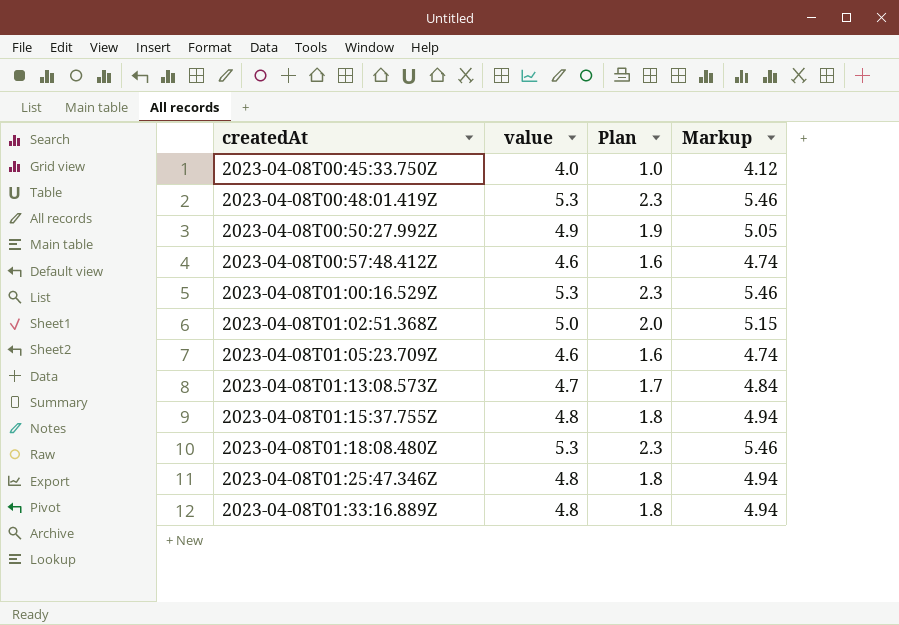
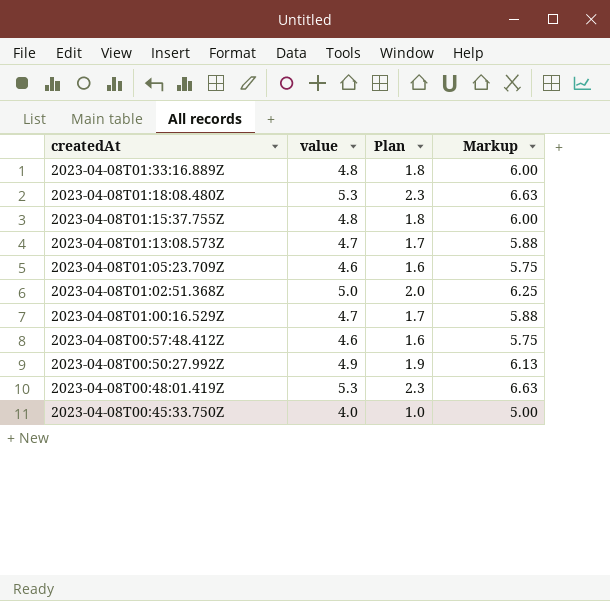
row order: createdAt ascending -> createdAt descending
column Markup | formula: [value] * 1.03 -> [value] * 1.25
row 2023-04-08T01:25:47.346Z: 4.8 | 1.8 | 4.94 -> none
2023-04-08T01:00:16.529Z | value: 5.3 -> 4.7
2023-04-08T01:00:16.529Z | Plan: 2.3 -> 1.7

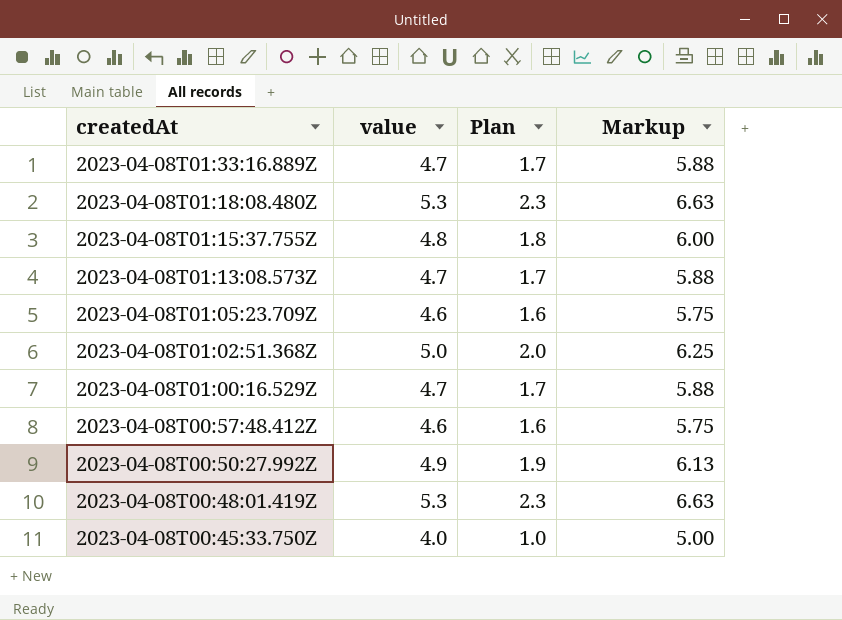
2023-04-08T01:33:16.889Z | value: 4.8 -> 4.7
2023-04-08T01:33:16.889Z | Plan: 1.8 -> 1.7
2023-04-08T01:33:16.889Z | Markup: 6.00 -> 5.88

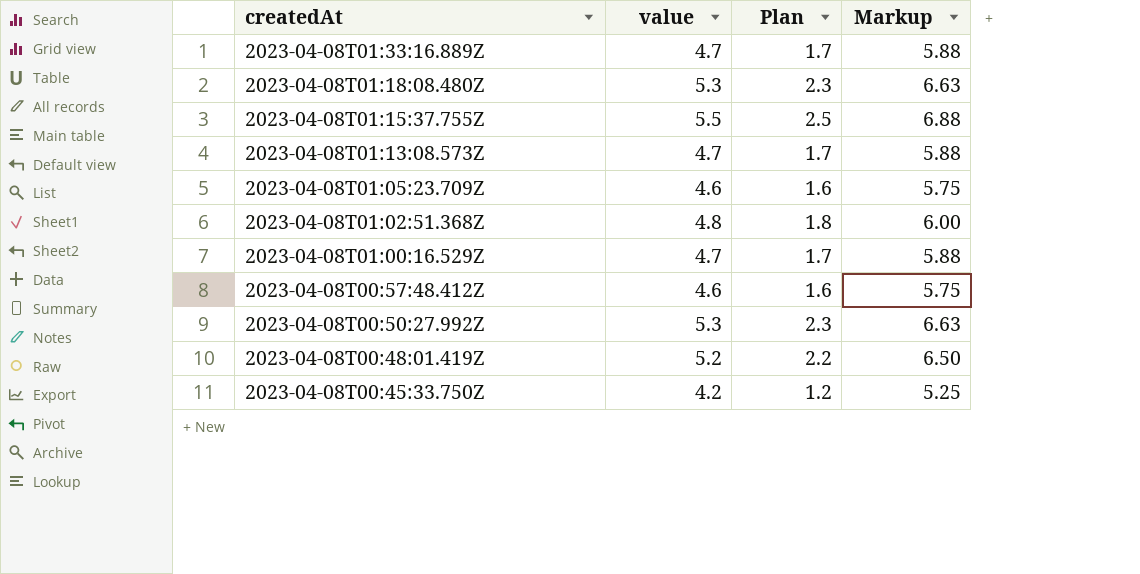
2023-04-08T01:15:37.755Z | value: 4.8 -> 5.5
2023-04-08T01:15:37.755Z | Plan: 1.8 -> 2.5
2023-04-08T01:15:37.755Z | Markup: 6.00 -> 6.88
2023-04-08T01:02:51.368Z | value: 5.0 -> 4.8
2023-04-08T01:02:51.368Z | Plan: 2.0 -> 1.8
2023-04-08T01:02:51.368Z | Markup: 6.25 -> 6.00
2023-04-08T00:50:27.992Z | value: 4.9 -> 5.3
2023-04-08T00:50:27.992Z | Plan: 1.9 -> 2.3
2023-04-08T00:50:27.992Z | Markup: 6.13 -> 6.63
2023-04-08T00:48:01.419Z | value: 5.3 -> 5.2
2023-04-08T00:48:01.419Z | Plan: 2.3 -> 2.2
2023-04-08T00:48:01.419Z | Markup: 6.63 -> 6.50
2023-04-08T00:45:33.750Z | value: 4.0 -> 4.2
2023-04-08T00:45:33.750Z | Plan: 1.0 -> 1.2
2023-04-08T00:45:33.750Z | Markup: 5.00 -> 5.25

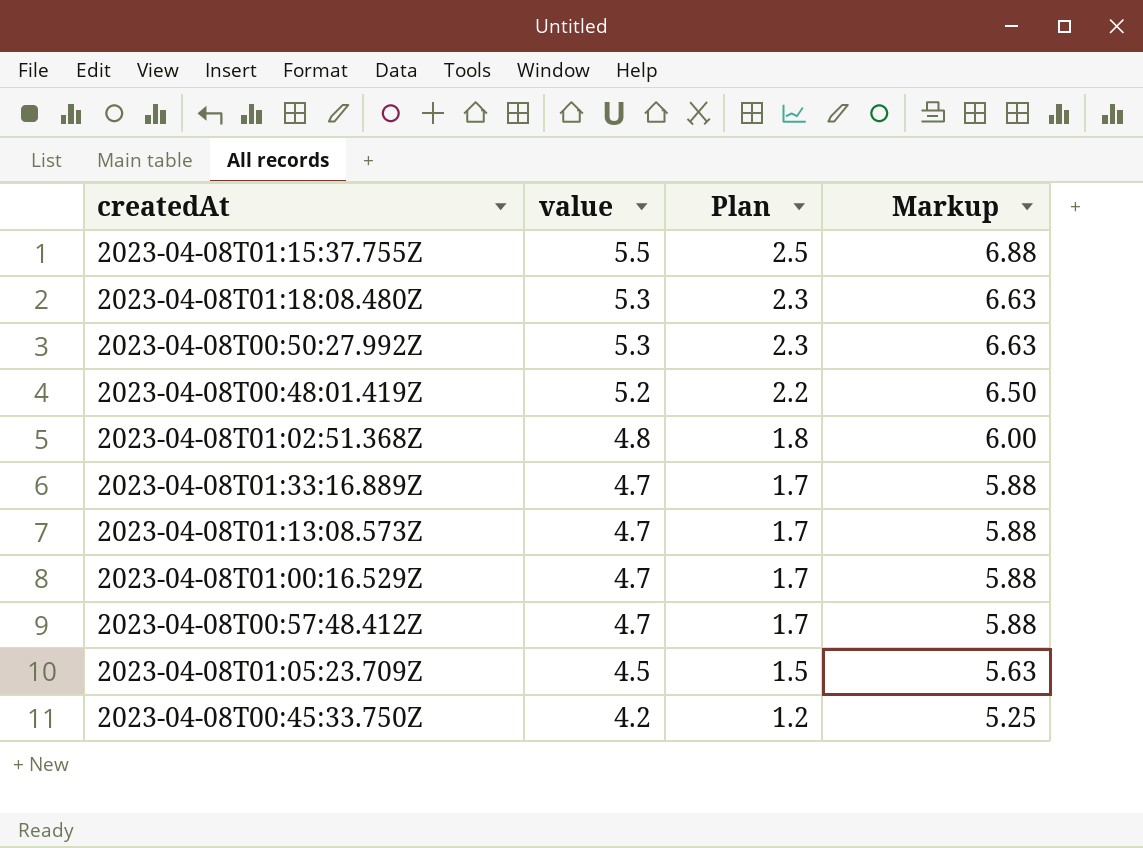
row order: createdAt descending -> value descending
2023-04-08T00:57:48.412Z | value: 4.6 -> 4.7
2023-04-08T00:57:48.412Z | Plan: 1.6 -> 1.7
2023-04-08T00:57:48.412Z | Markup: 5.75 -> 5.88
2023-04-08T01:05:23.709Z | value: 4.6 -> 4.5
2023-04-08T01:05:23.709Z | Plan: 1.6 -> 1.5
2023-04-08T01:05:23.709Z | Markup: 5.75 -> 5.63

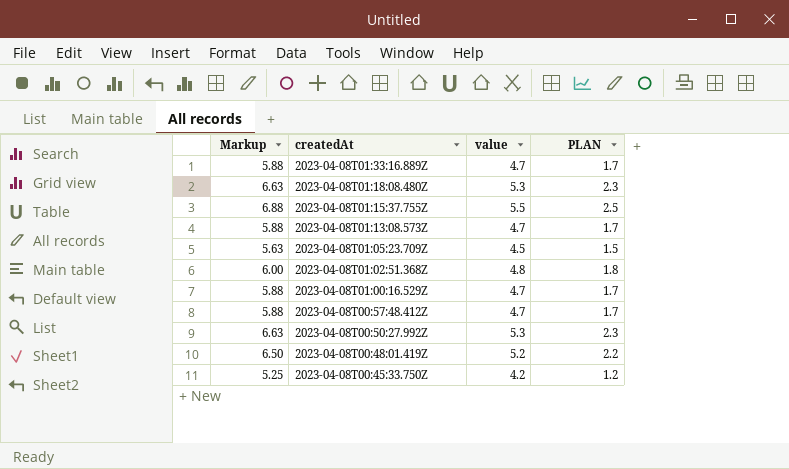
row order: value descending -> createdAt descending
column Markup | position: 4 -> 1
column name: Plan -> PLAN

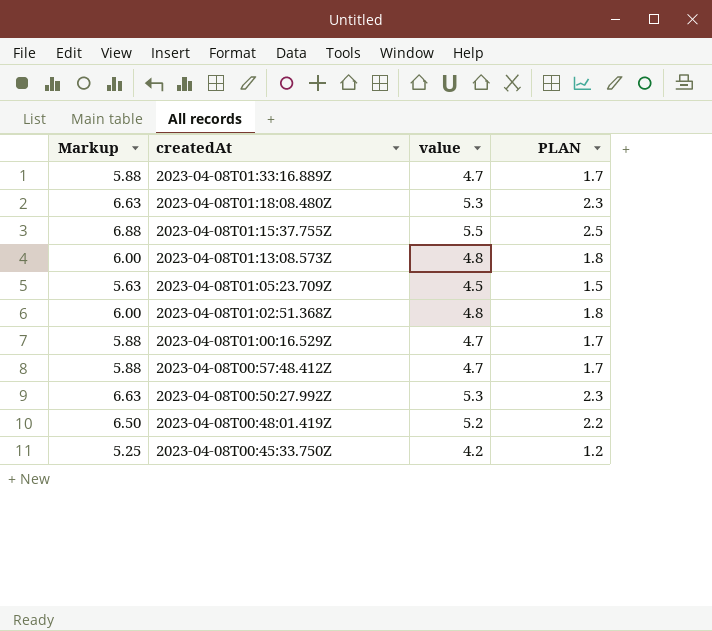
2023-04-08T01:13:08.573Z | Markup: 5.88 -> 6.00
2023-04-08T01:13:08.573Z | value: 4.7 -> 4.8
2023-04-08T01:13:08.573Z | PLAN: 1.7 -> 1.8

